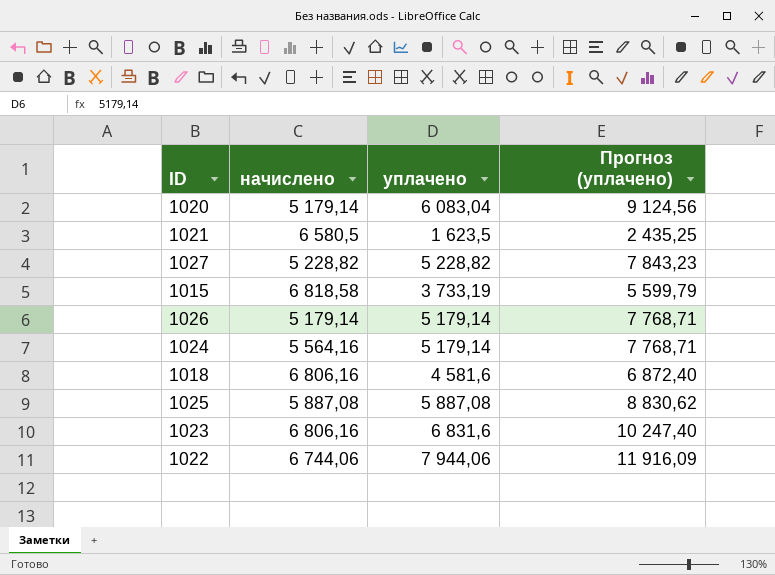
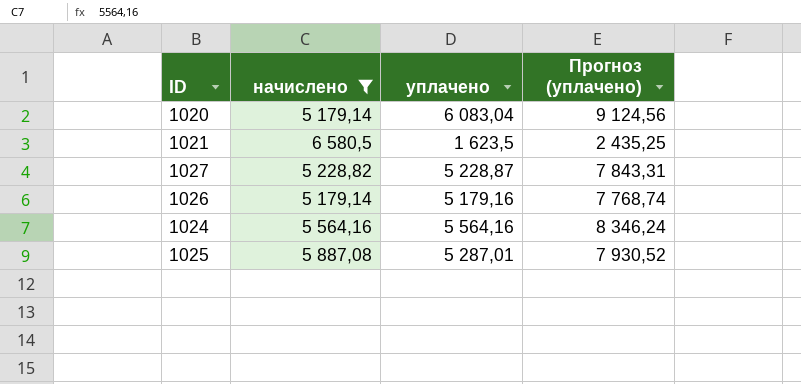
filter: none -> начислено <= 6 580,5
1027 | уплачено: 5 228,82 -> 5 228,87
1027 | Прогноз (уплачено): 7 843,23 -> 7 843,31
1026 | уплачено: 5 179,14 -> 5 179,16
1026 | Прогноз (уплачено): 7 768,71 -> 7 768,74
1024 | уплачено: 5 179,14 -> 5 564,16
1024 | Прогноз (уплачено): 7 768,71 -> 8 346,24
1025 | уплачено: 5 887,08 -> 5 287,01
1025 | Прогноз (уплачено): 8 830,62 -> 7 930,52

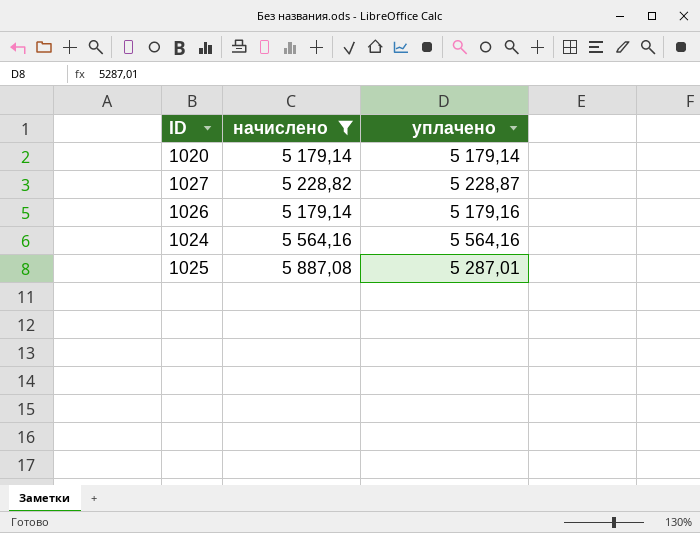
column Прогноз (уплачено) | formula: [уплачено] * 1,5 -> none
row 1021: 6 580,5 | 1 623,5 | 2 435,25 -> none
1020 | уплачено: 6 083,04 -> 5 179,14

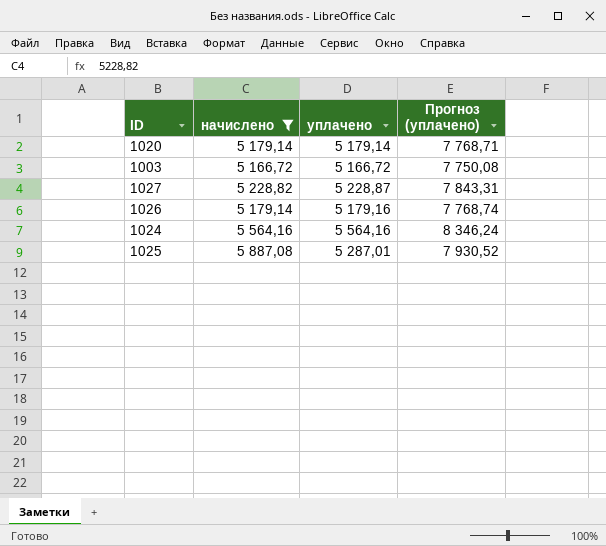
column Прогноз (уплачено) | formula: none -> [уплачено] * 1,5
row 1003: none -> 5 166,72 | 5 166,72 | 7 750,08

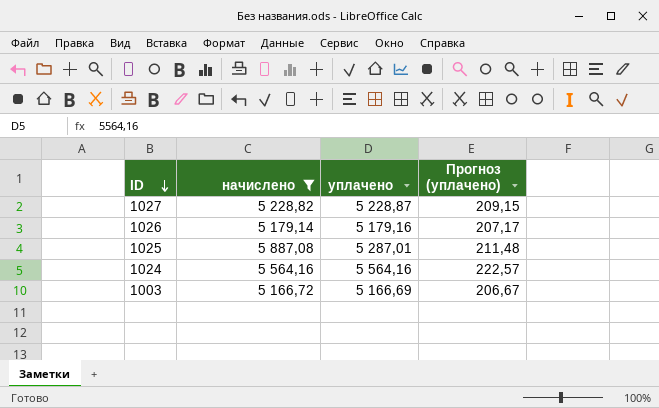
row order: none -> ID descending
column Прогноз (уплачено) | formula: [уплачено] * 1,5 -> [уплачено] * 0,04
row 1020: 5 179,14 | 5 179,14 | 7 768,71 -> none
1003 | уплачено: 5 166,72 -> 5 166,69

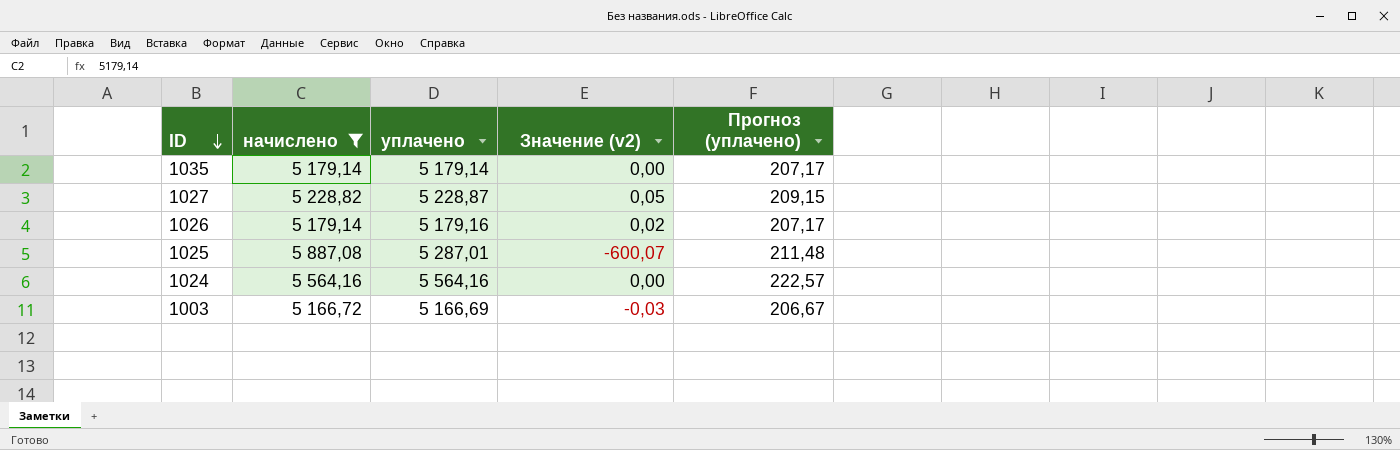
column Значение (v2) | formula: none -> [уплачено] - [начислено]
row 1035: none -> 5 179,14 | 5 179,14 | 0,00 | 207,17

